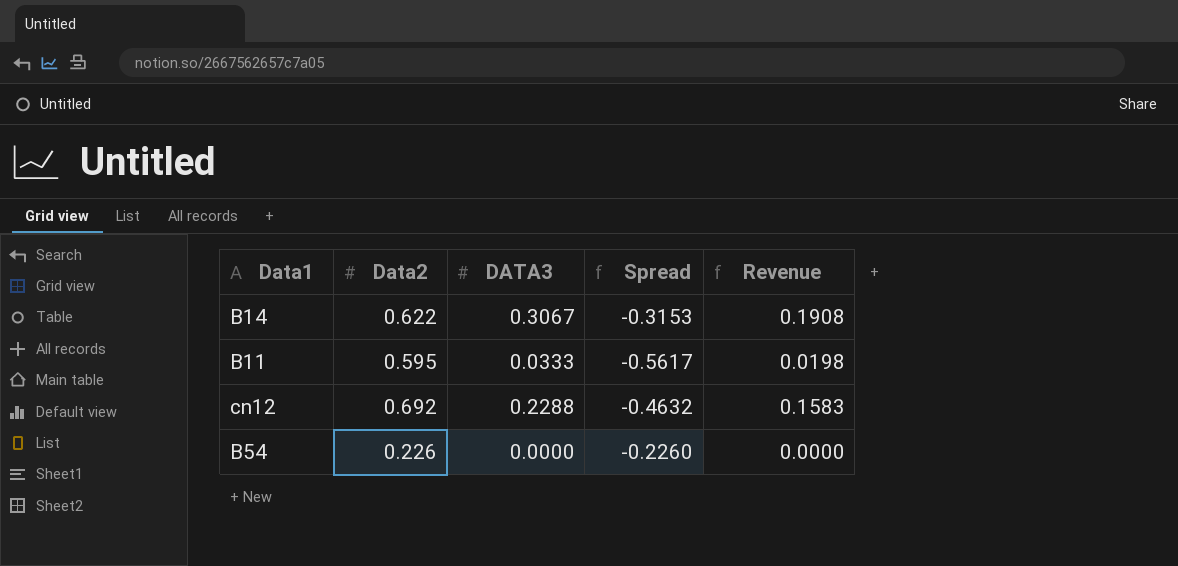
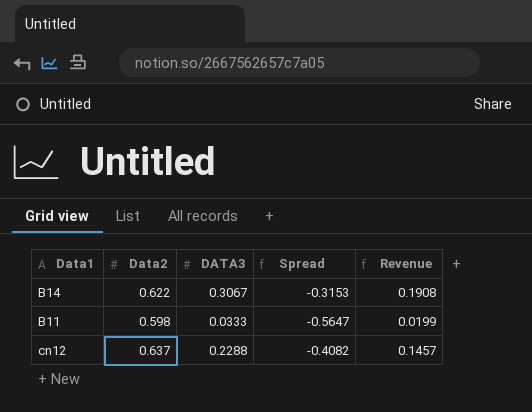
row B54: 0.226 | 0.0000 | -0.2260 | 0.0000 -> none
B11 | Data2: 0.595 -> 0.598
B11 | Spread: -0.5617 -> -0.5647
B11 | Revenue: 0.0198 -> 0.0199
cn12 | Data2: 0.692 -> 0.637
cn12 | Spread: -0.4632 -> -0.4082
cn12 | Revenue: 0.1583 -> 0.1457

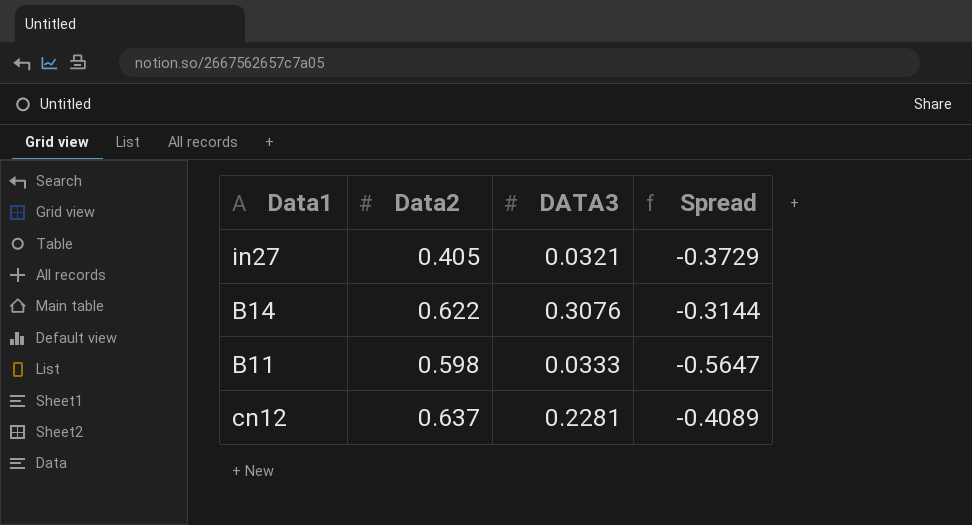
column Revenue | formula: [Data2] * [DATA3] -> none
row in27: none -> 0.405 | 0.0321 | -0.3729
B14 | DATA3: 0.3067 -> 0.3076
B14 | Spread: -0.3153 -> -0.3144
cn12 | DATA3: 0.2288 -> 0.2281
cn12 | Spread: -0.4082 -> -0.4089

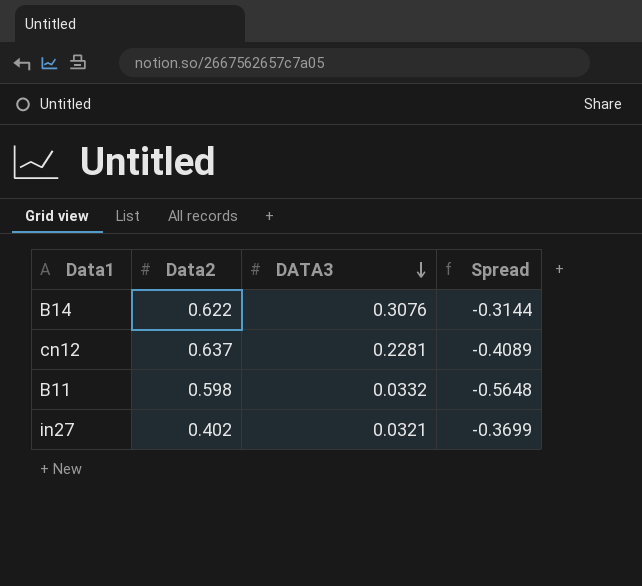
row order: none -> DATA3 descending
B11 | DATA3: 0.0333 -> 0.0332
B11 | Spread: -0.5647 -> -0.5648
in27 | Data2: 0.405 -> 0.402
in27 | Spread: -0.3729 -> -0.3699

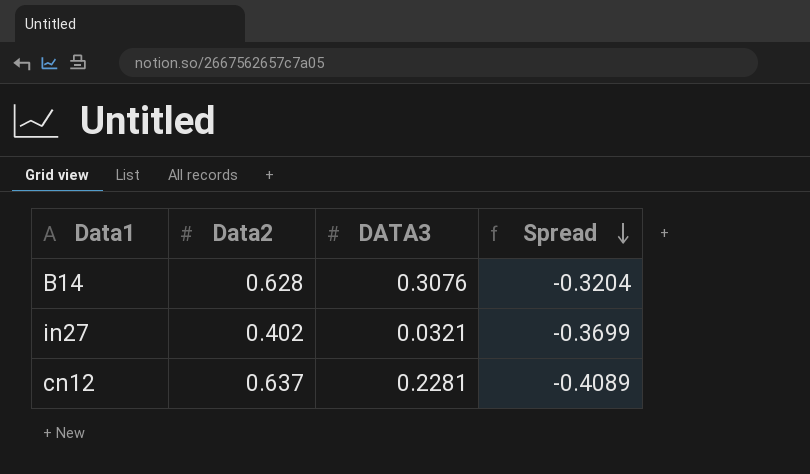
row order: DATA3 descending -> Spread descending
row B11: 0.598 | 0.0332 | -0.5648 -> none
B14 | Data2: 0.622 -> 0.628
B14 | Spread: -0.3144 -> -0.3204

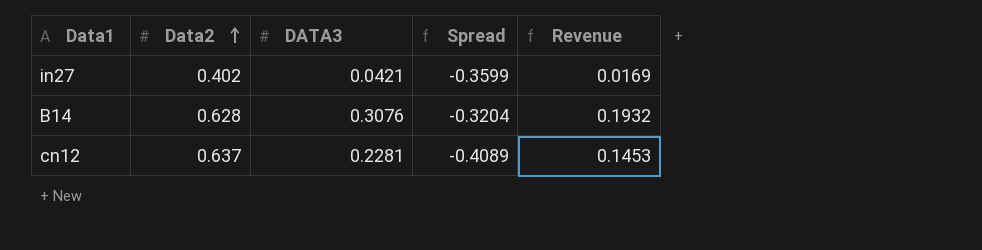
row order: Spread descending -> Data2 ascending
column Revenue | formula: none -> [Data2] * [DATA3]
in27 | DATA3: 0.0321 -> 0.0421
in27 | Spread: -0.3699 -> -0.3599

